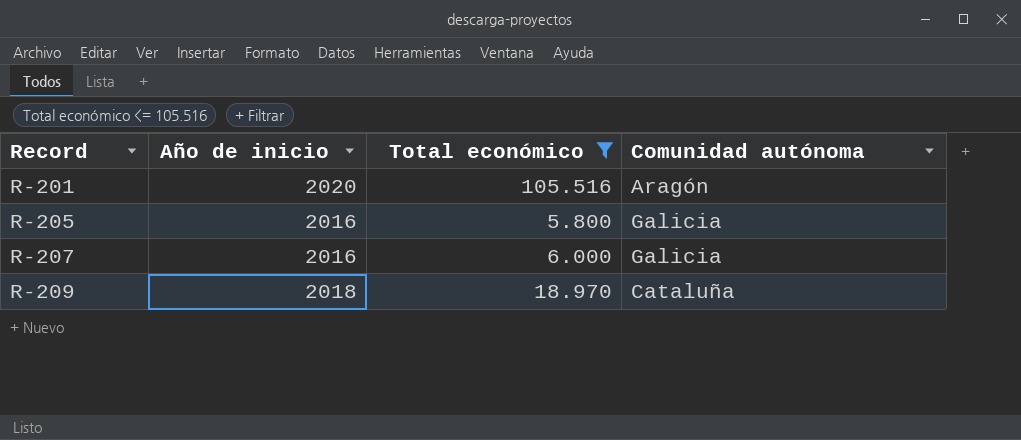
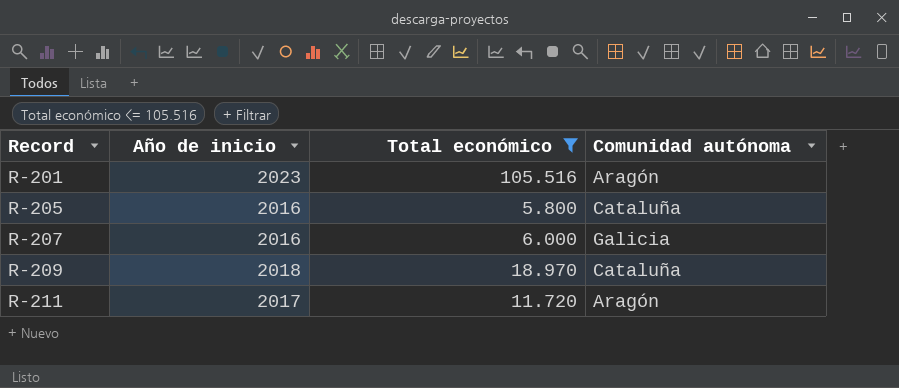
R-201 | Año de inicio: 2020 -> 2023
R-205 | Comunidad autónoma: Galicia -> Cataluña
row R-211: none -> 2017 | 11.720 | Aragón

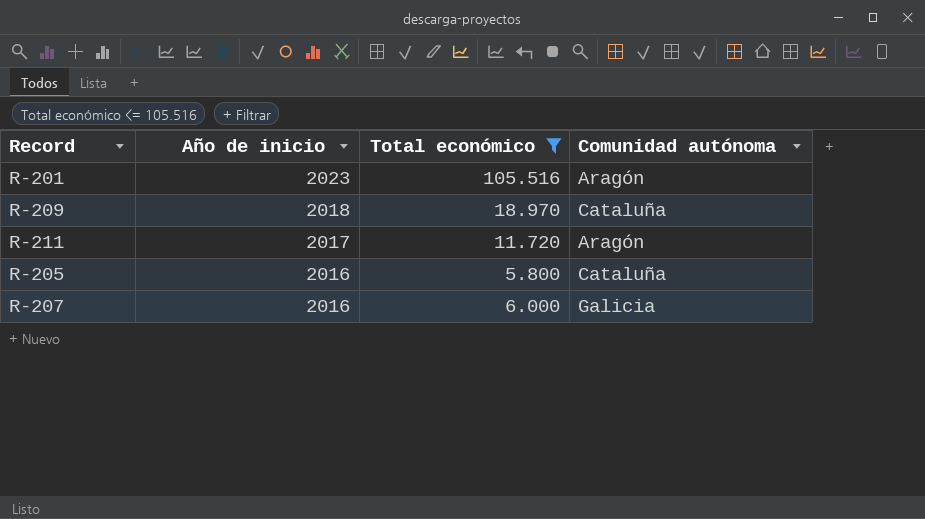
row order: Record ascending -> Año de inicio descending

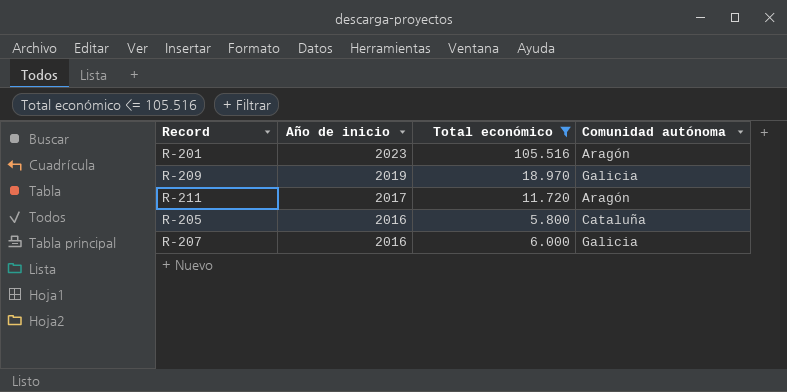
R-209 | Año de inicio: 2018 -> 2019
R-209 | Comunidad autónoma: Cataluña -> Galicia

